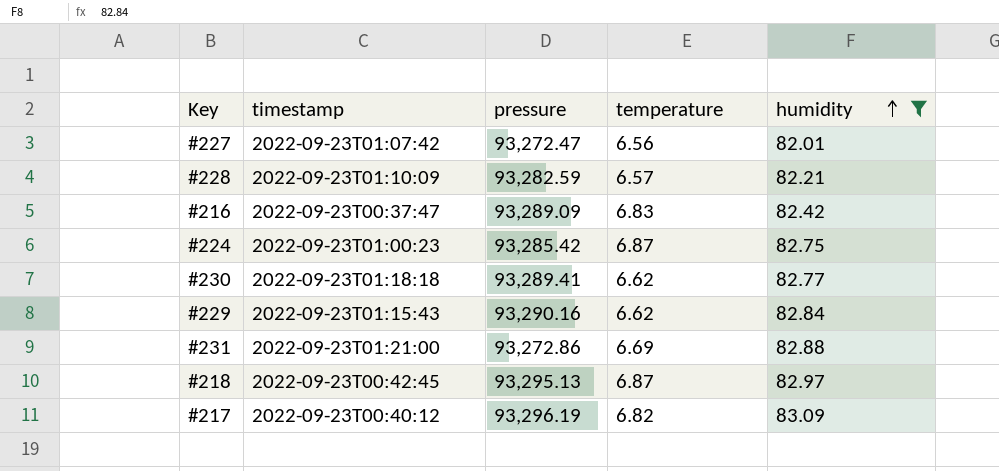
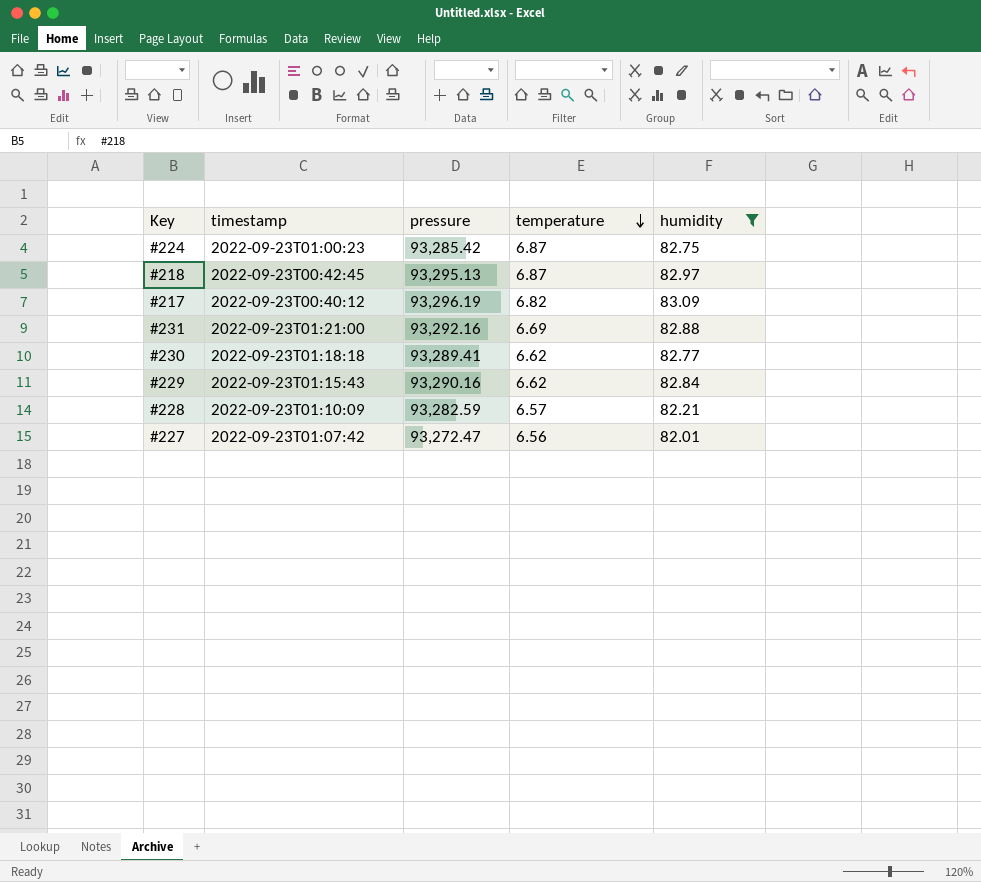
row order: humidity ascending -> temperature descending
row #216: 2022-09-23T00:37:47 | 93,289.09 | 6.83 | 82.42 -> none
#231 | pressure: 93,272.86 -> 93,292.16

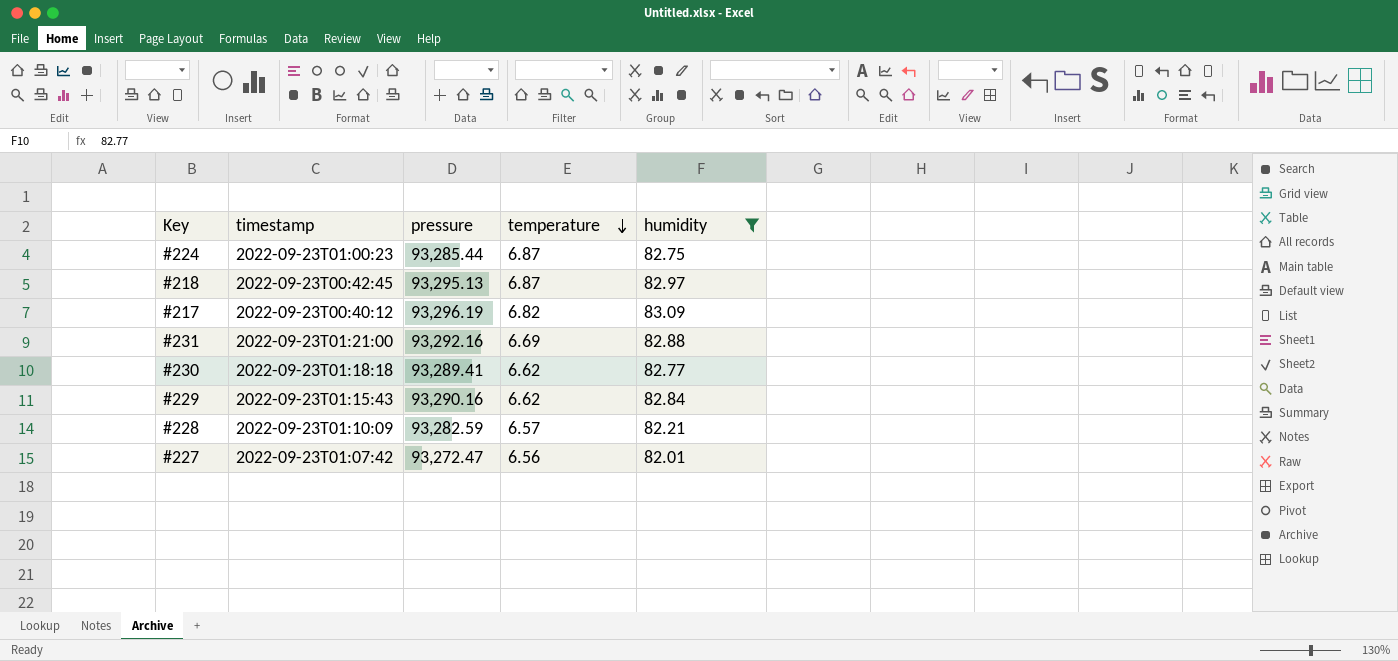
#224 | pressure: 93,285.42 -> 93,285.44

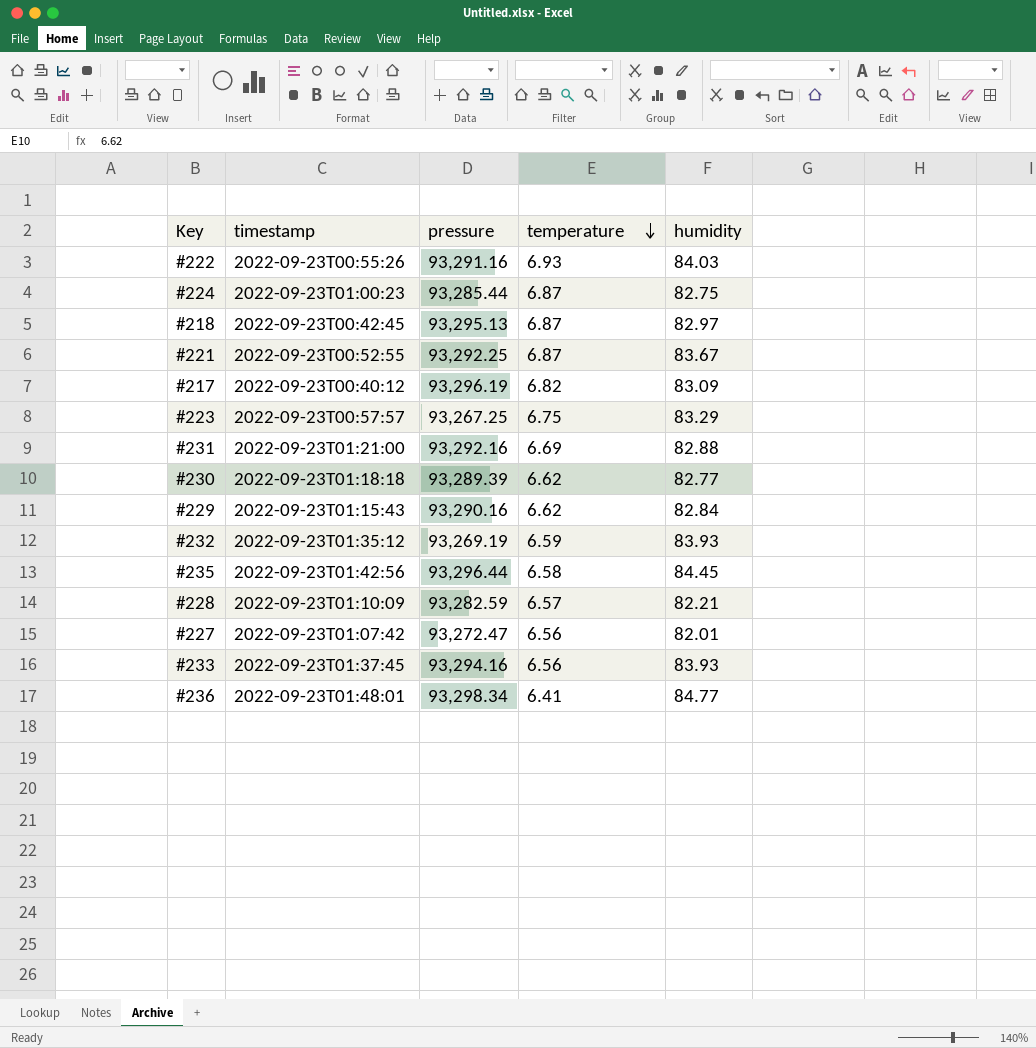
filter: humidity <= 83.09 -> none
#230 | pressure: 93,289.41 -> 93,289.39

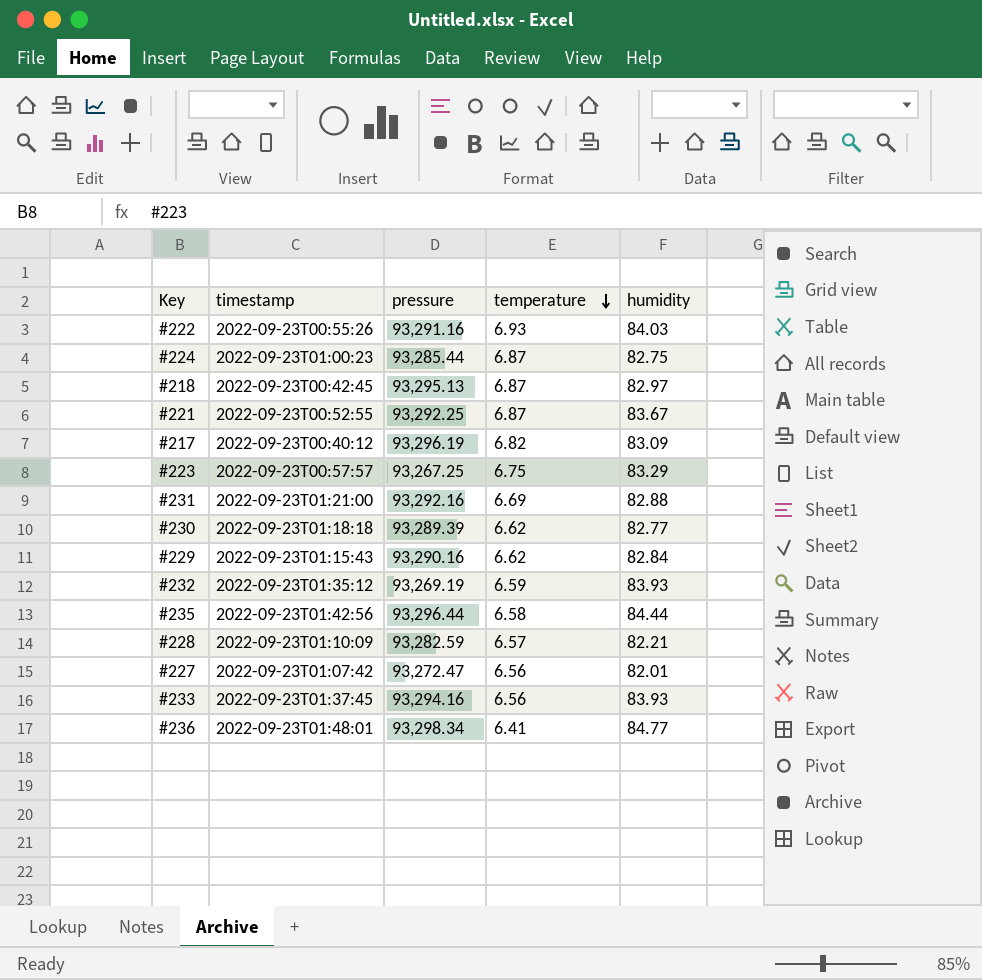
#235 | humidity: 84.45 -> 84.44

